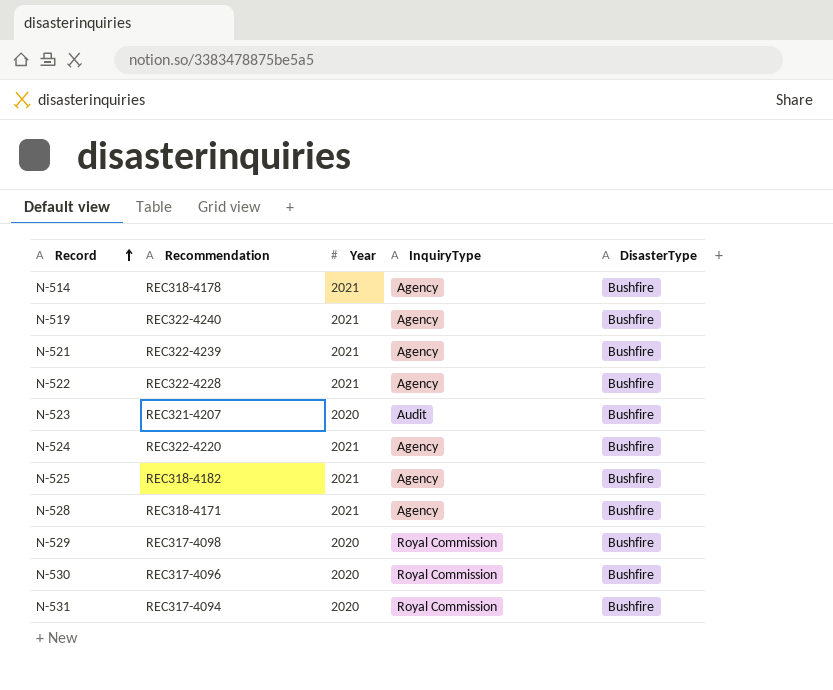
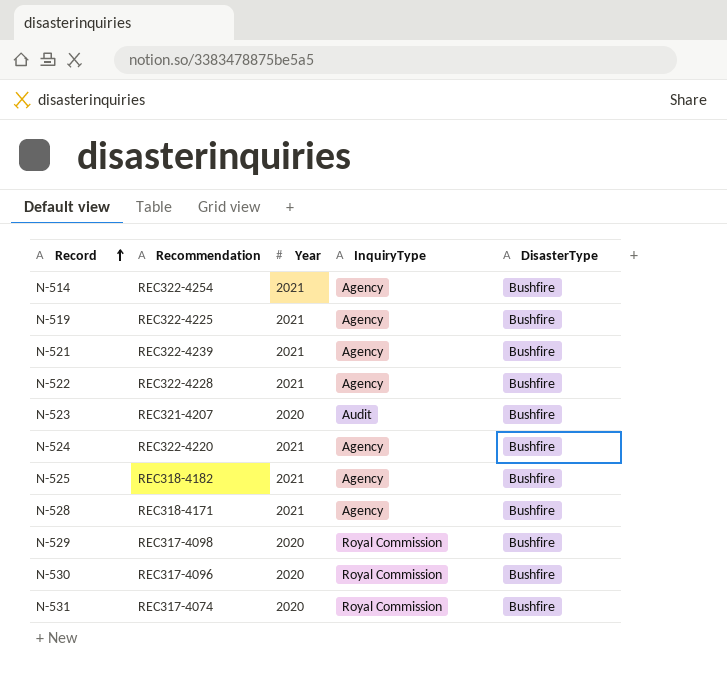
N-514 | Recommendation: REC318-4178 -> REC322-4254
N-519 | Recommendation: REC322-4240 -> REC322-4225
N-531 | Recommendation: REC317-4094 -> REC317-4074

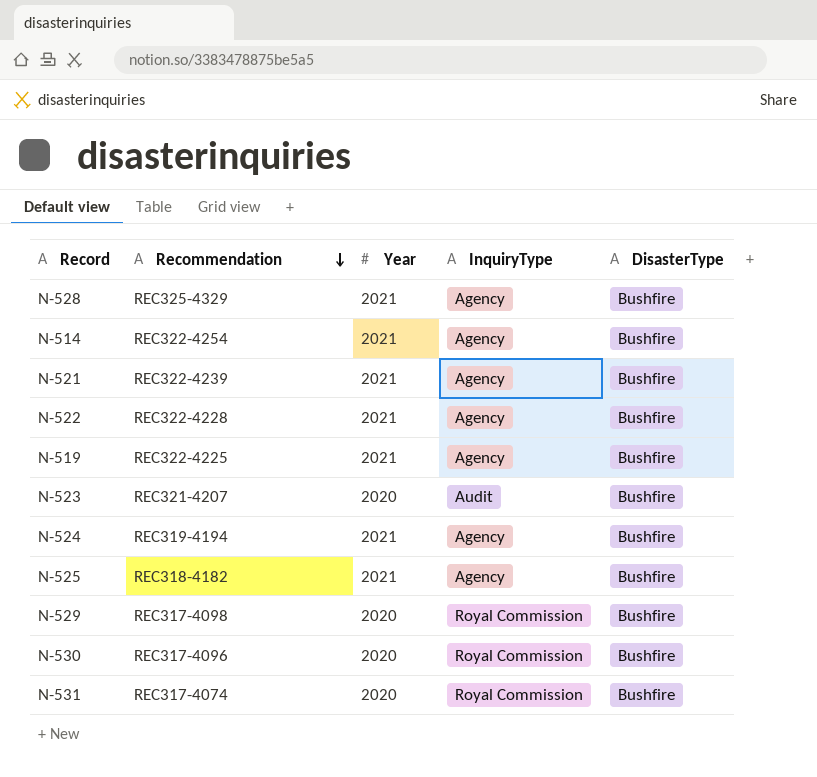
row order: Record ascending -> Recommendation descending
N-528 | Recommendation: REC318-4171 -> REC325-4329
N-524 | Recommendation: REC322-4220 -> REC319-4194

